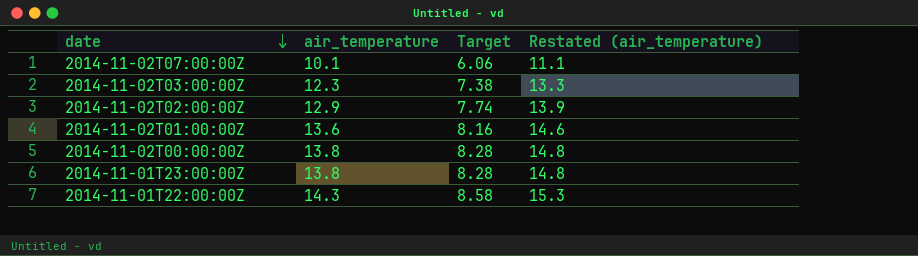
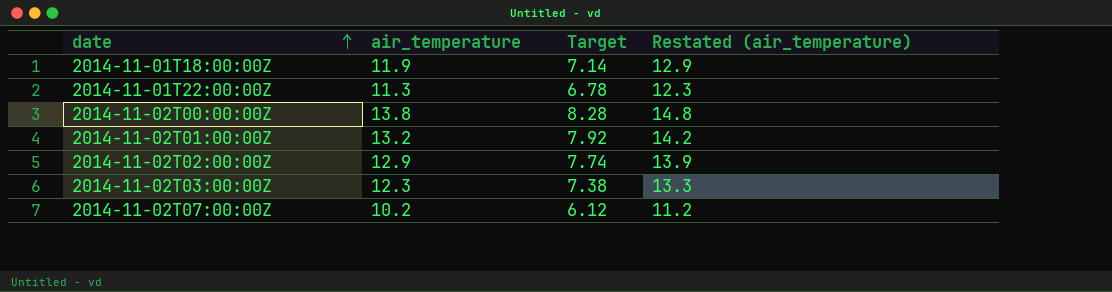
row order: date descending -> date ascending
row 2014-11-01T23:00:00Z: 13.8 | 8.28 | 14.8 -> none
row 2014-11-01T18:00:00Z: none -> 11.9 | 7.14 | 12.9
2014-11-01T22:00:00Z | air_temperature: 14.3 -> 11.3
2014-11-01T22:00:00Z | Target: 8.58 -> 6.78
2014-11-01T22:00:00Z | Restated (air_temperature): 15.3 -> 12.3
2014-11-02T01:00:00Z | air_temperature: 13.6 -> 13.2
2014-11-02T01:00:00Z | Target: 8.16 -> 7.92
2014-11-02T01:00:00Z | Restated (air_temperature): 14.6 -> 14.2
2014-11-02T07:00:00Z | air_temperature: 10.1 -> 10.2
2014-11-02T07:00:00Z | Target: 6.06 -> 6.12
2014-11-02T07:00:00Z | Restated (air_temperature): 11.1 -> 11.2

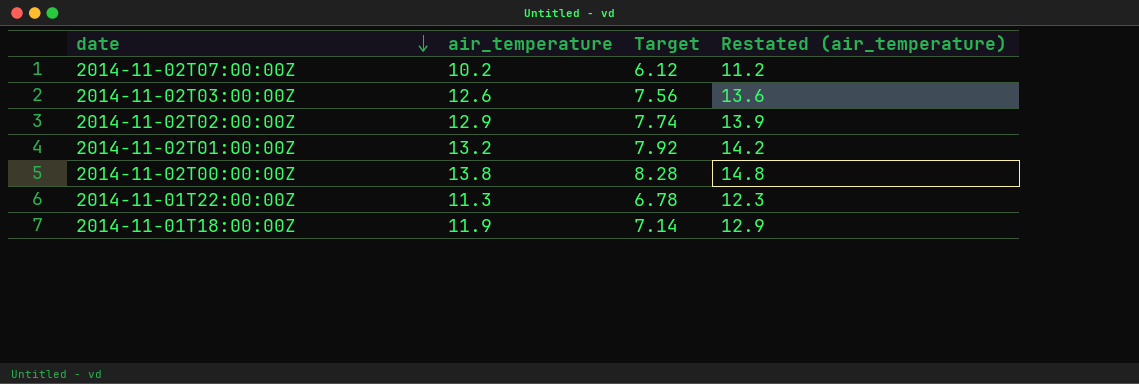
row order: date ascending -> date descending
2014-11-02T03:00:00Z | air_temperature: 12.3 -> 12.6
2014-11-02T03:00:00Z | Target: 7.38 -> 7.56
2014-11-02T03:00:00Z | Restated (air_temperature): 13.3 -> 13.6

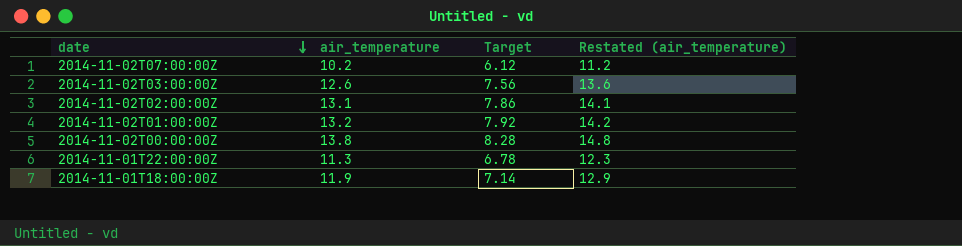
2014-11-02T02:00:00Z | air_temperature: 12.9 -> 13.1
2014-11-02T02:00:00Z | Target: 7.74 -> 7.86
2014-11-02T02:00:00Z | Restated (air_temperature): 13.9 -> 14.1

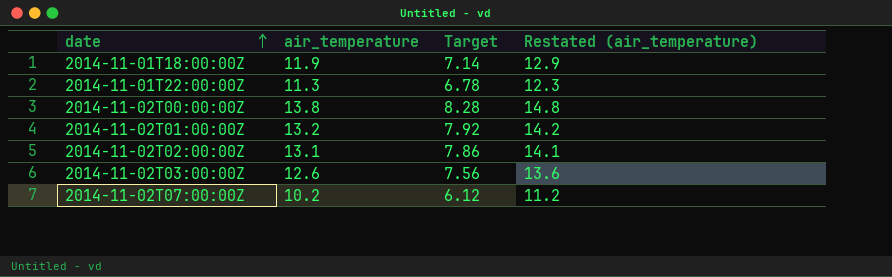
row order: date descending -> date ascending

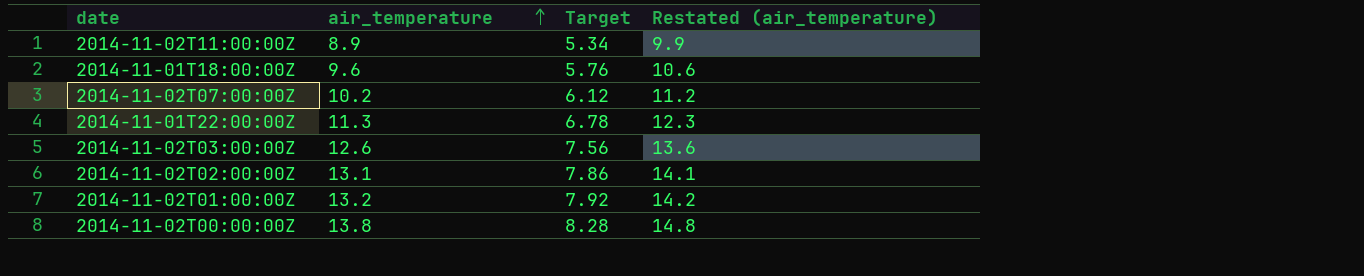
row order: date ascending -> air_temperature ascending
row 2014-11-02T11:00:00Z: none -> 8.9 | 5.34 | 9.9
2014-11-01T18:00:00Z | air_temperature: 11.9 -> 9.6
2014-11-01T18:00:00Z | Target: 7.14 -> 5.76
2014-11-01T18:00:00Z | Restated (air_temperature): 12.9 -> 10.6

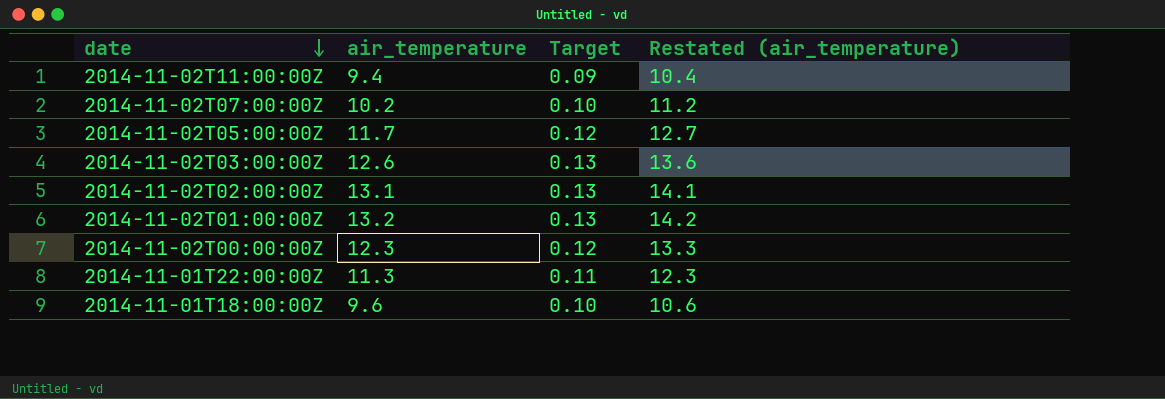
row order: air_temperature ascending -> date descending
column Target | formula: [air_temperature] * 0.6 -> [air_temperature] * 0.01
2014-11-02T11:00:00Z | air_temperature: 8.9 -> 9.4
2014-11-02T11:00:00Z | Restated (air_temperature): 9.9 -> 10.4
row 2014-11-02T05:00:00Z: none -> 11.7 | 0.12 | 12.7
2014-11-02T00:00:00Z | air_temperature: 13.8 -> 12.3
2014-11-02T00:00:00Z | Restated (air_temperature): 14.8 -> 13.3

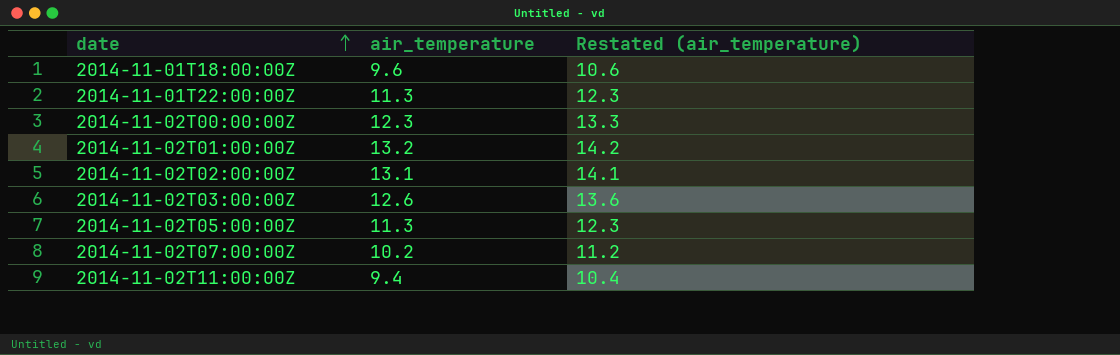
row order: date descending -> date ascending
column Target | formula: [air_temperature] * 0.01 -> none
2014-11-02T05:00:00Z | air_temperature: 11.7 -> 11.3
2014-11-02T05:00:00Z | Restated (air_temperature): 12.7 -> 12.3

